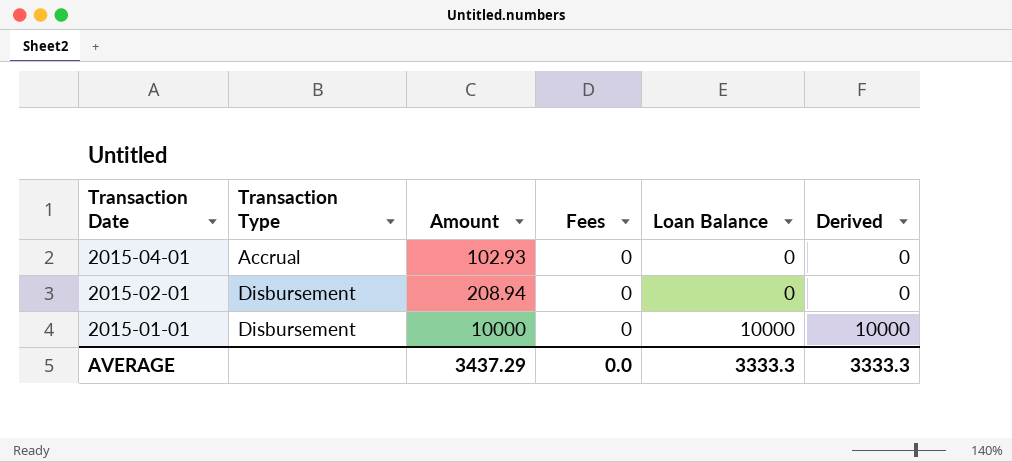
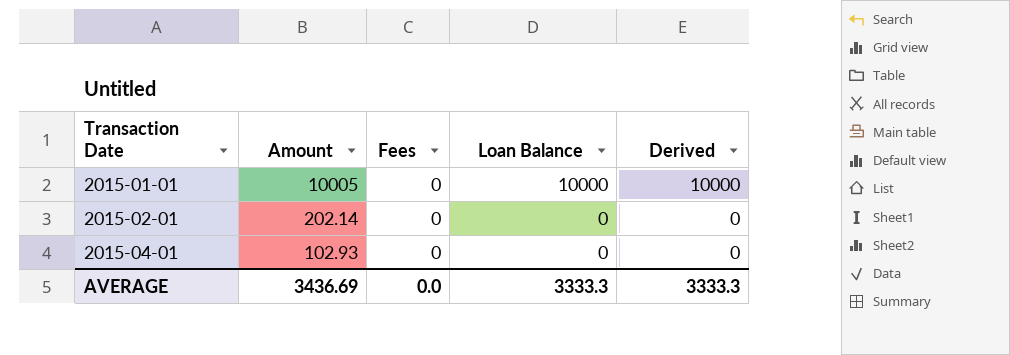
row order: Transaction Date descending -> Transaction Date ascending
column Transaction Type | position: 2 -> none
2015-01-01 | Amount: 10000 -> 10005
2015-02-01 | Amount: 208.94 -> 202.14
AVERAGE | Amount: 3437.29 -> 3436.69

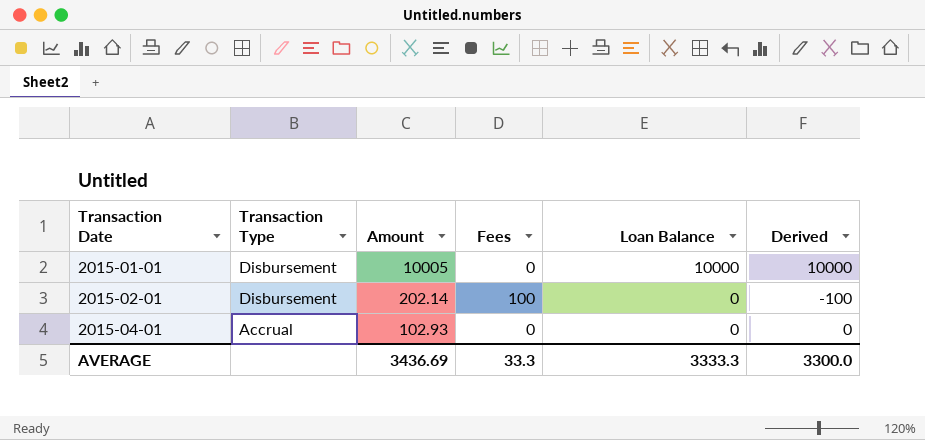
column Transaction Type | position: none -> 2
2015-02-01 | Fees: 0 -> 100
2015-02-01 | Derived: 0 -> -100
AVERAGE | Fees: 0.0 -> 33.3
AVERAGE | Derived: 3333.3 -> 3300.0

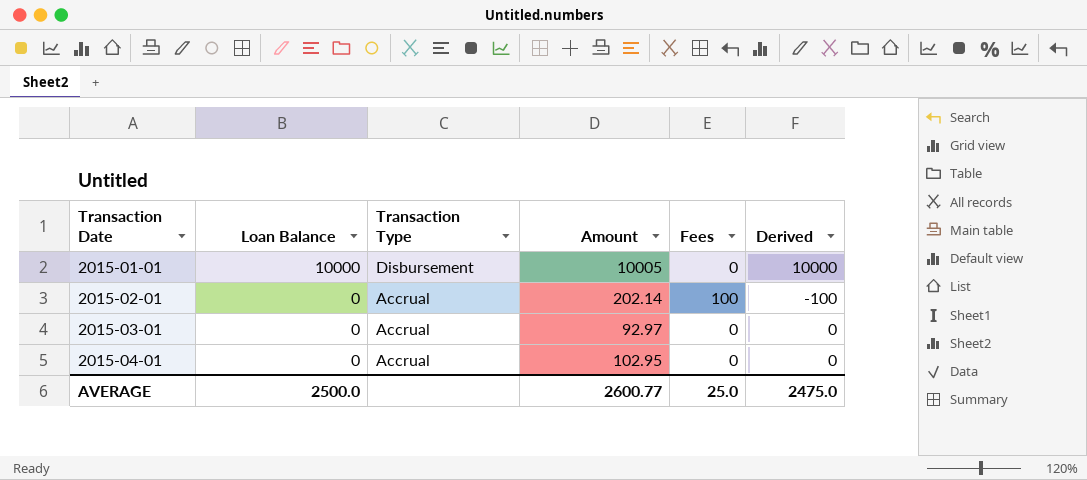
column Loan Balance | position: 5 -> 2
2015-02-01 | Transaction Type: Disbursement -> Accrual
row 2015-03-01: none -> 0 | Accrual | 92.97 | 0 | 0
2015-04-01 | Amount: 102.93 -> 102.95
AVERAGE | Loan Balance: 3333.3 -> 2500.0
AVERAGE | Amount: 3436.69 -> 2600.77
AVERAGE | Fees: 33.3 -> 25.0
AVERAGE | Derived: 3300.0 -> 2475.0

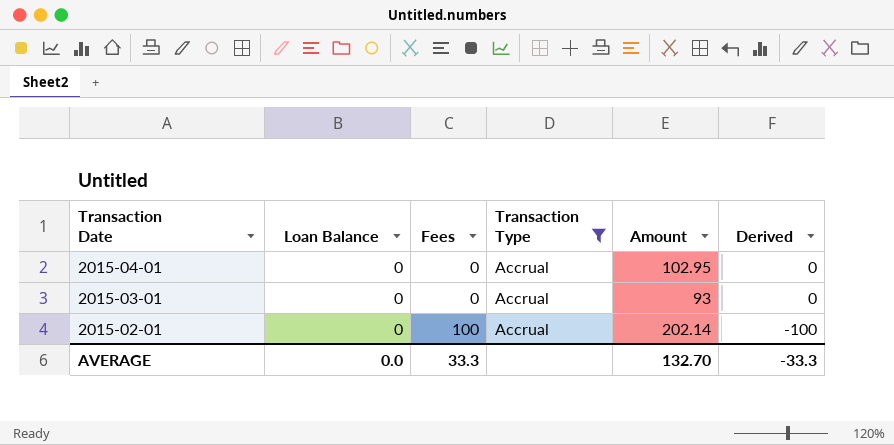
filter: none -> Transaction Type = Accrual
row order: Transaction Date ascending -> Transaction Date descending
column Fees | position: 5 -> 3
2015-03-01 | Amount: 92.97 -> 93
AVERAGE | Loan Balance: 2500.0 -> 0.0
AVERAGE | Fees: 25.0 -> 33.3
AVERAGE | Amount: 2600.77 -> 132.70
AVERAGE | Derived: 2475.0 -> -33.3

